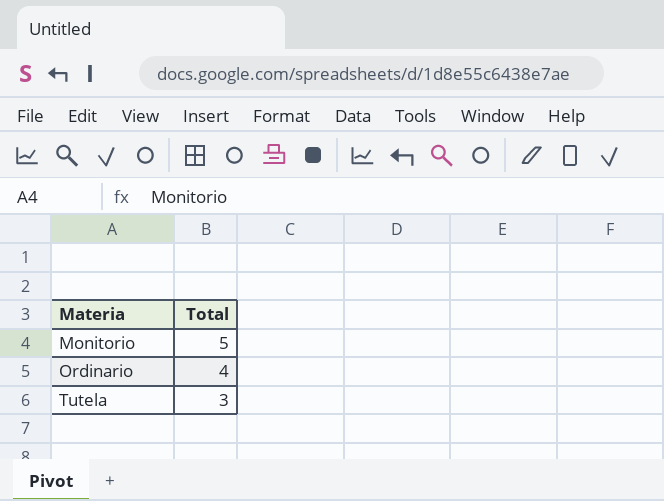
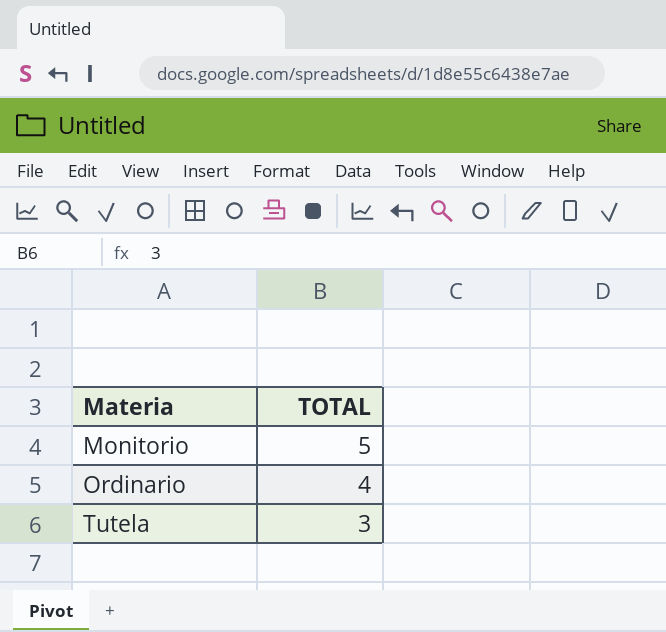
column name: Total -> TOTAL

